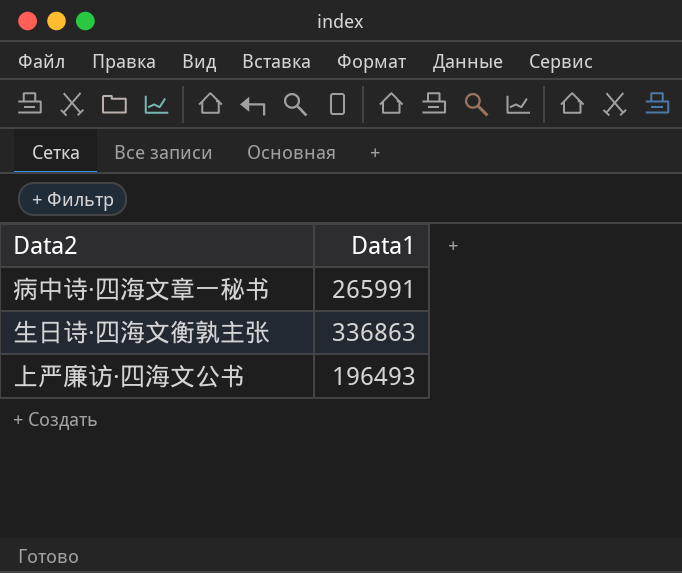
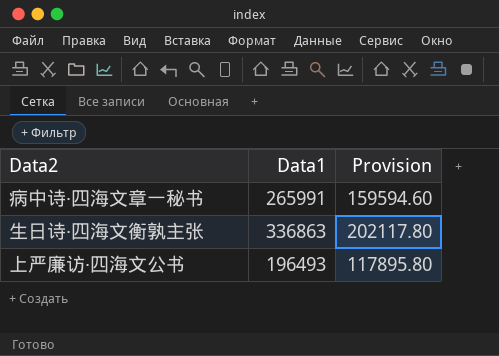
column Provision | formula: none -> [Data1] * 0.6

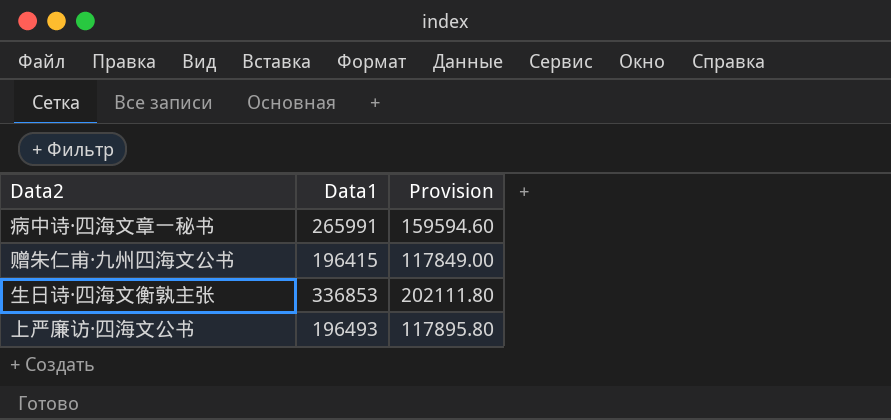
row 赠朱仁甫·九州四海文公书: none -> 196415 | 117849.00
生日诗·四海文衡孰主张 | Data1: 336863 -> 336853
生日诗·四海文衡孰主张 | Provision: 202117.80 -> 202111.80

